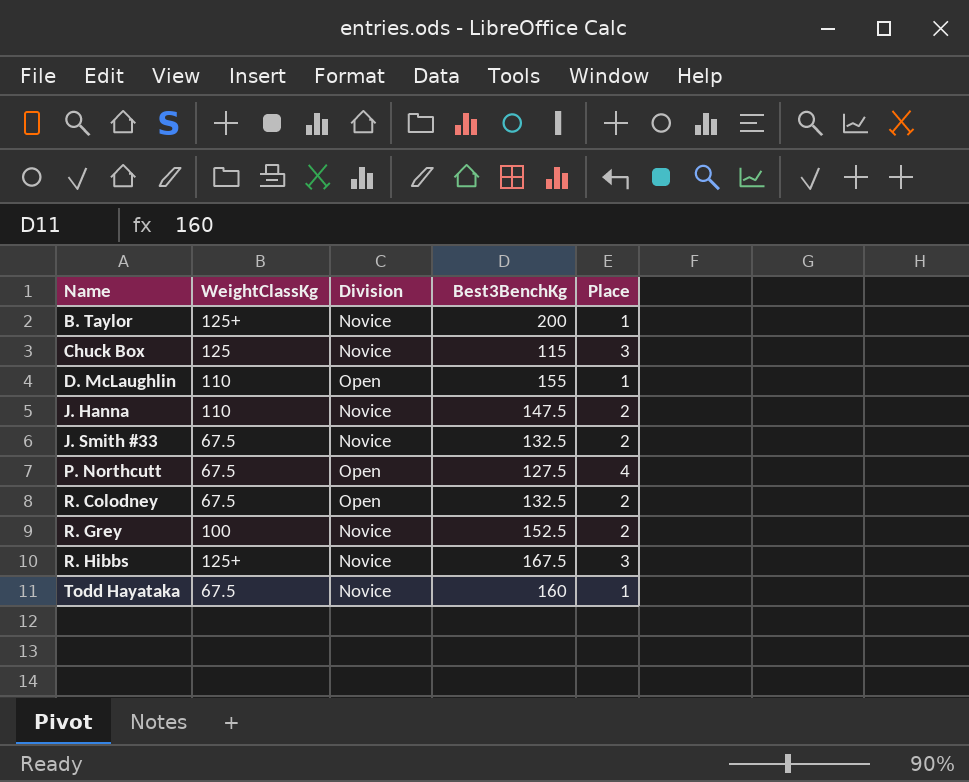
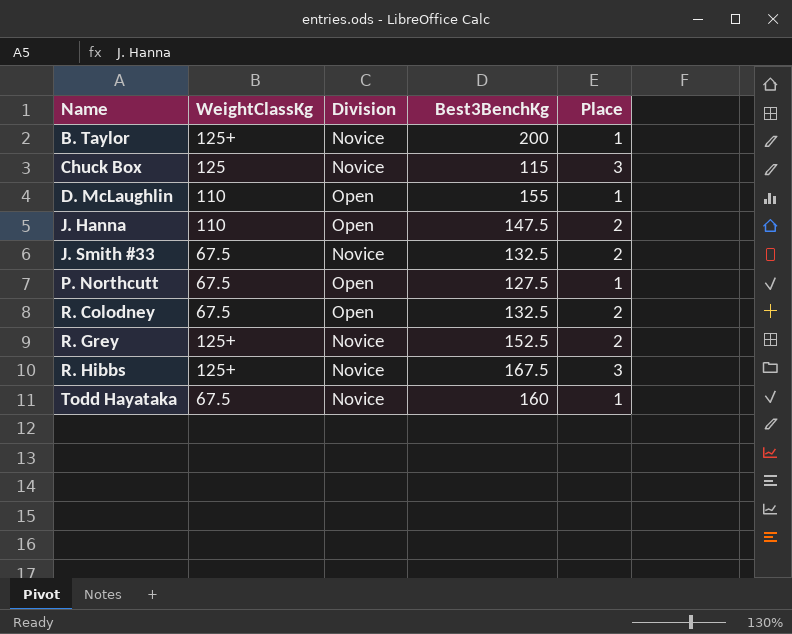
J. Hanna | Division: Novice -> Open
P. Northcutt | Place: 4 -> 1
R. Grey | WeightClassKg: 100 -> 125+

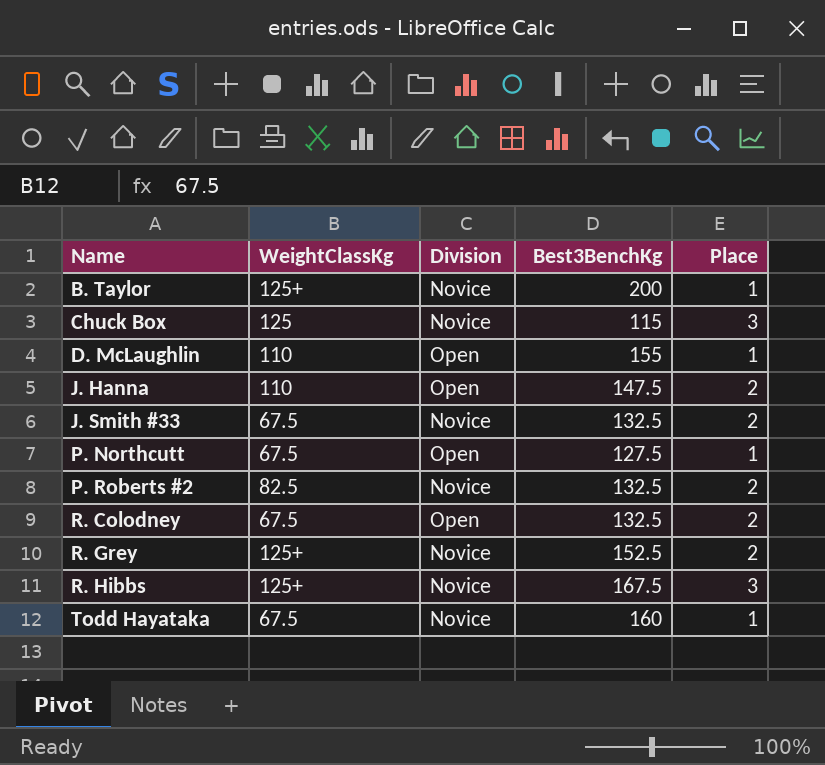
row P. Roberts #2: none -> 82.5 | Novice | 132.5 | 2

